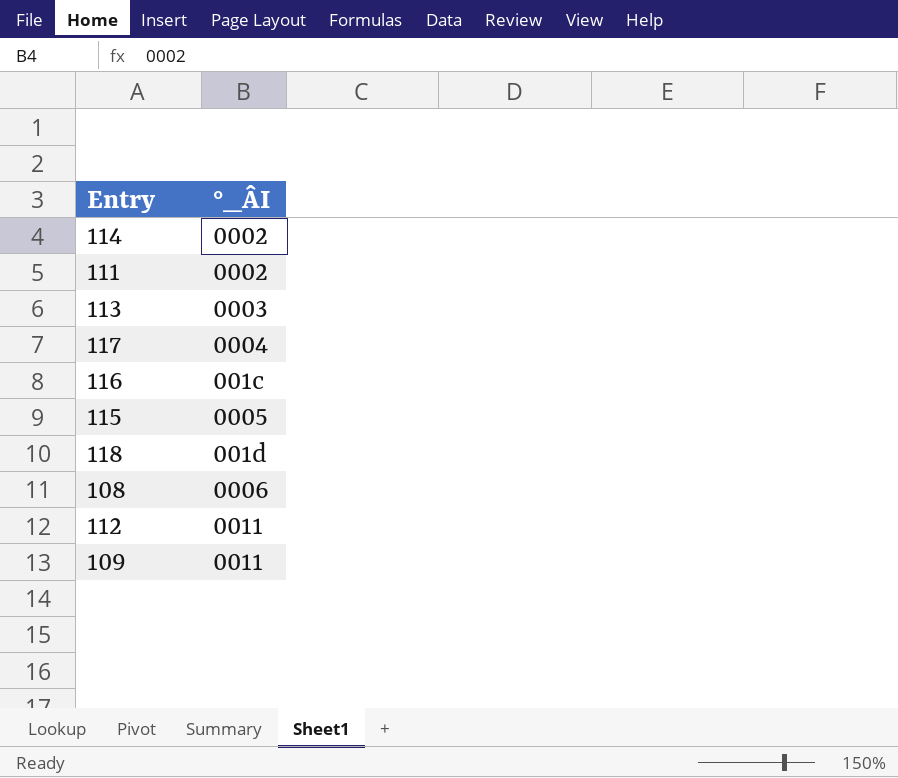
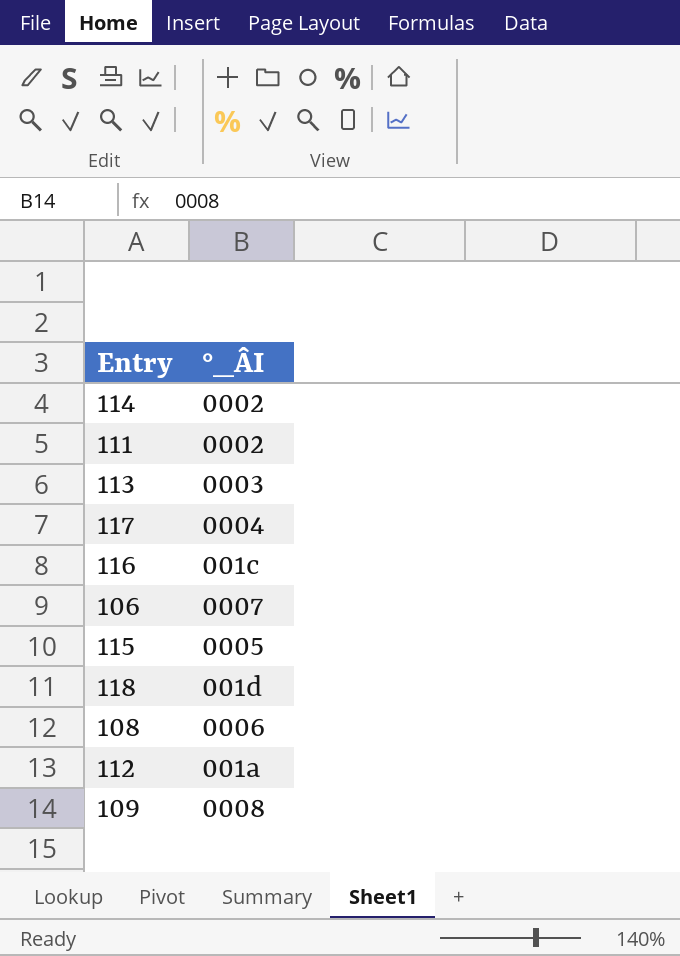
row 106: none -> 0007
112 | °_ÂI: 0011 -> 001a
109 | °_ÂI: 0011 -> 0008

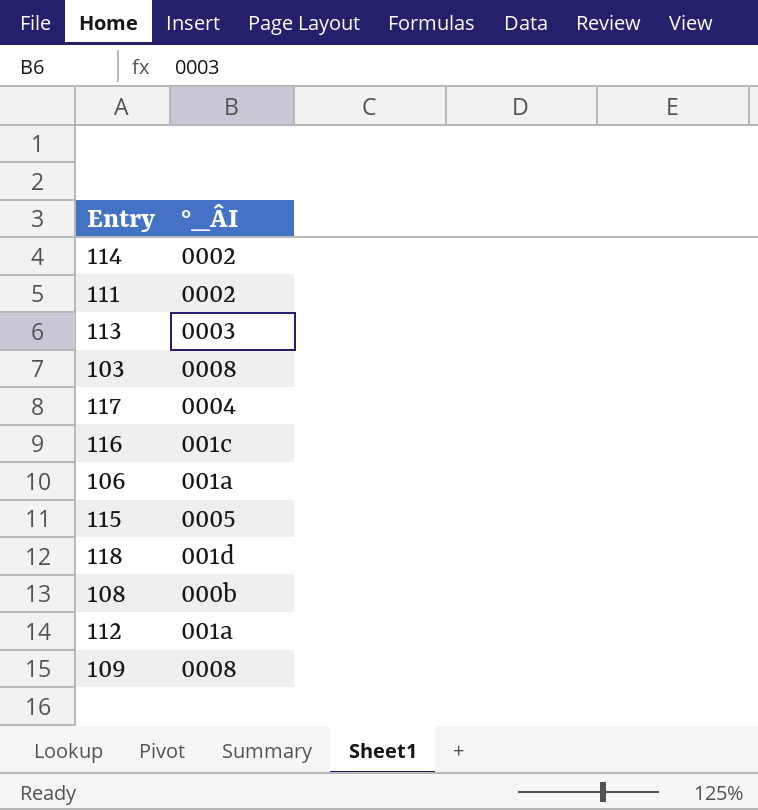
row 103: none -> 0008
106 | °_ÂI: 0007 -> 001a
108 | °_ÂI: 0006 -> 000b

